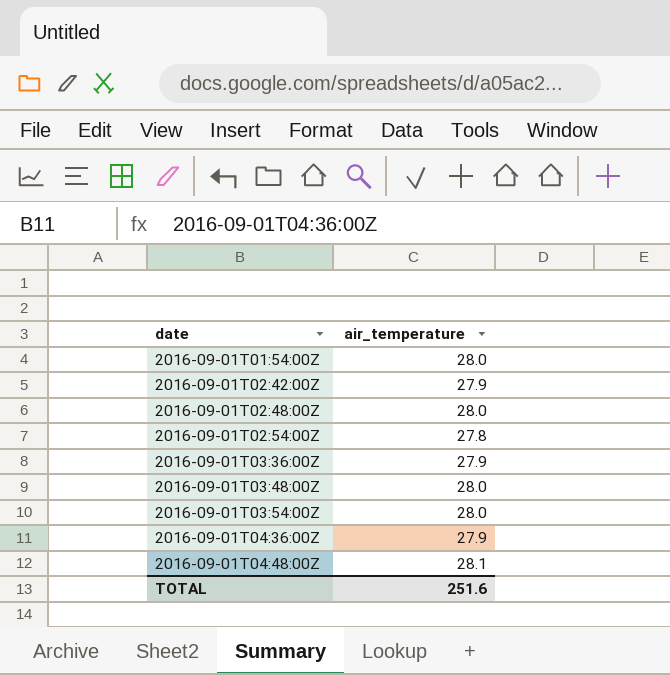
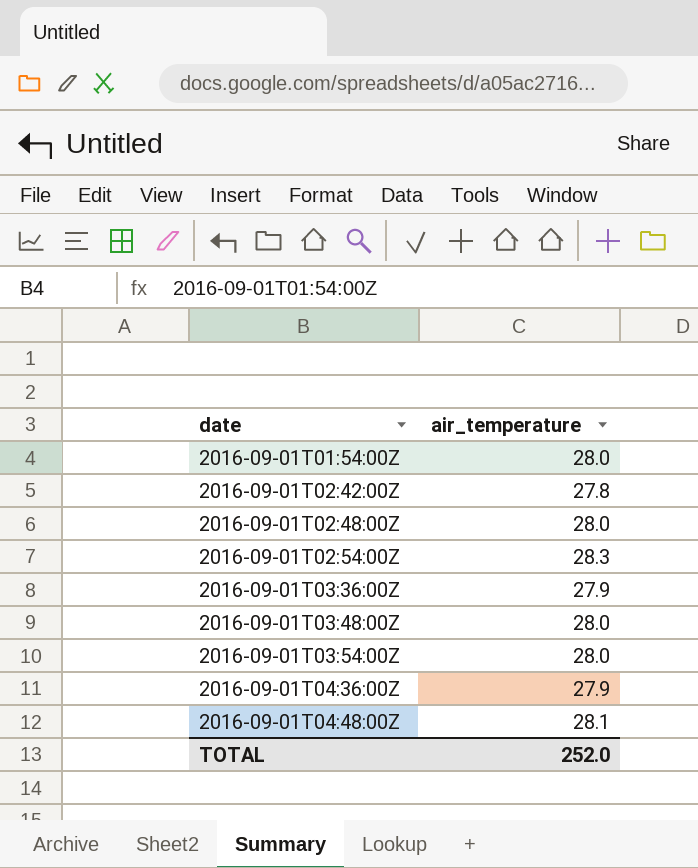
2016-09-01T02:42:00Z | air_temperature: 27.9 -> 27.8
2016-09-01T02:54:00Z | air_temperature: 27.8 -> 28.3
TOTAL | air_temperature: 251.6 -> 252.0

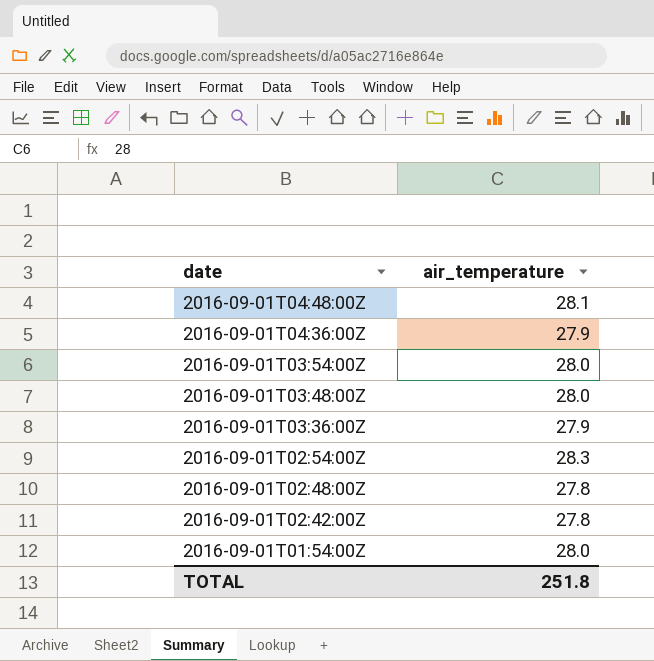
row order: date ascending -> date descending
2016-09-01T02:48:00Z | air_temperature: 28.0 -> 27.8
TOTAL | air_temperature: 252.0 -> 251.8

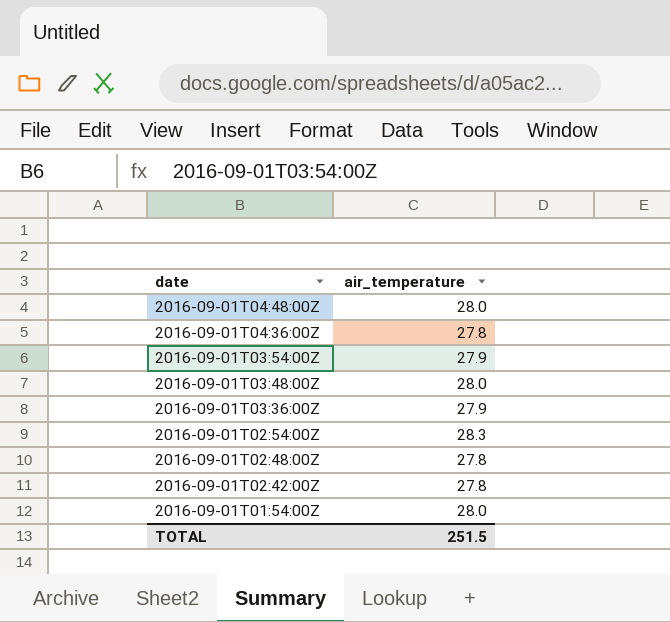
2016-09-01T04:48:00Z | air_temperature: 28.1 -> 28.0
2016-09-01T04:36:00Z | air_temperature: 27.9 -> 27.8
2016-09-01T03:54:00Z | air_temperature: 28.0 -> 27.9
TOTAL | air_temperature: 251.8 -> 251.5

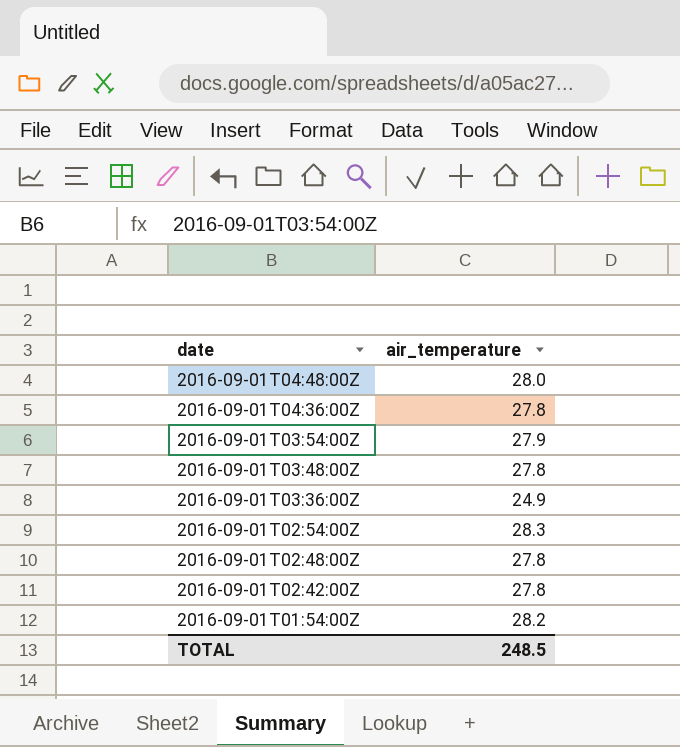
2016-09-01T03:48:00Z | air_temperature: 28.0 -> 27.8
2016-09-01T03:36:00Z | air_temperature: 27.9 -> 24.9
2016-09-01T01:54:00Z | air_temperature: 28.0 -> 28.2
TOTAL | air_temperature: 251.5 -> 248.5

